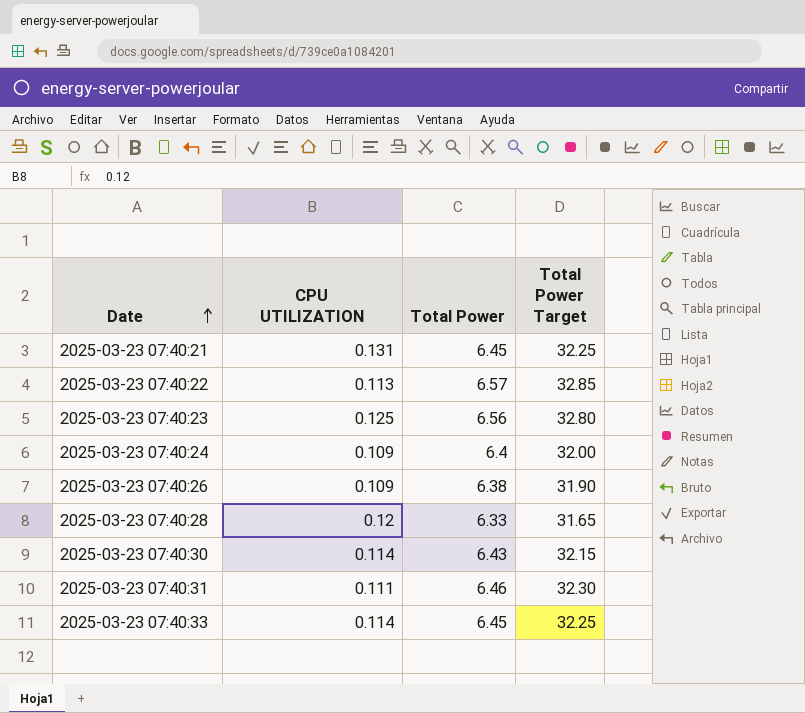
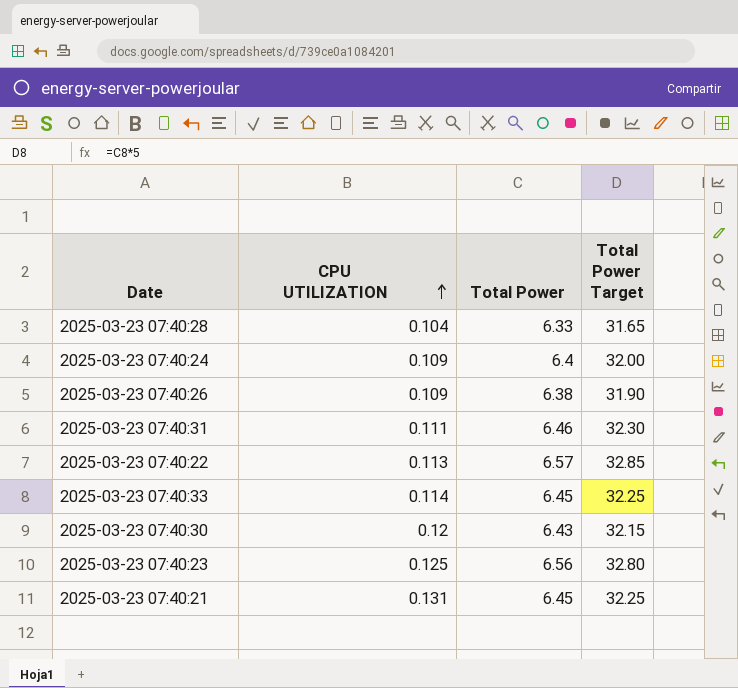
row order: Date ascending -> CPU UTILIZATION ascending
2025-03-23 07:40:28 | CPU UTILIZATION: 0.12 -> 0.104
2025-03-23 07:40:30 | CPU UTILIZATION: 0.114 -> 0.12

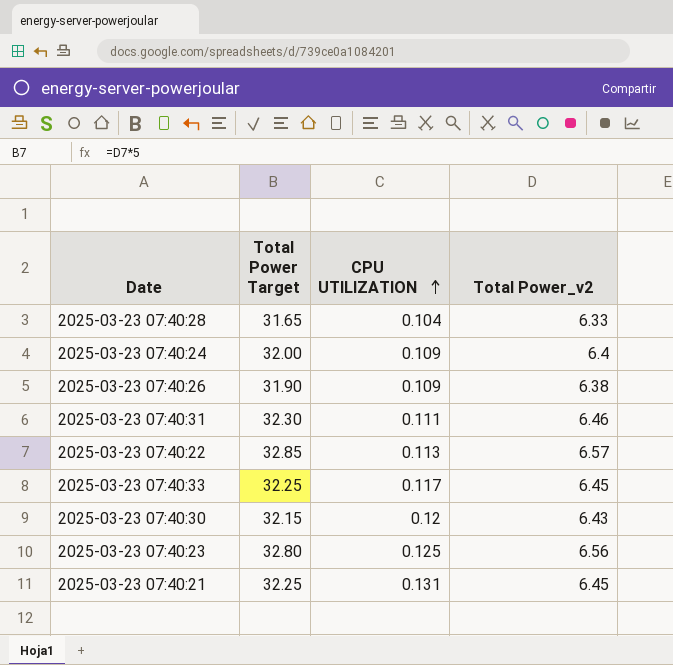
column Total Power Target | position: 4 -> 2
column name: Total Power -> Total Power_v2
2025-03-23 07:40:33 | CPU UTILIZATION: 0.114 -> 0.117

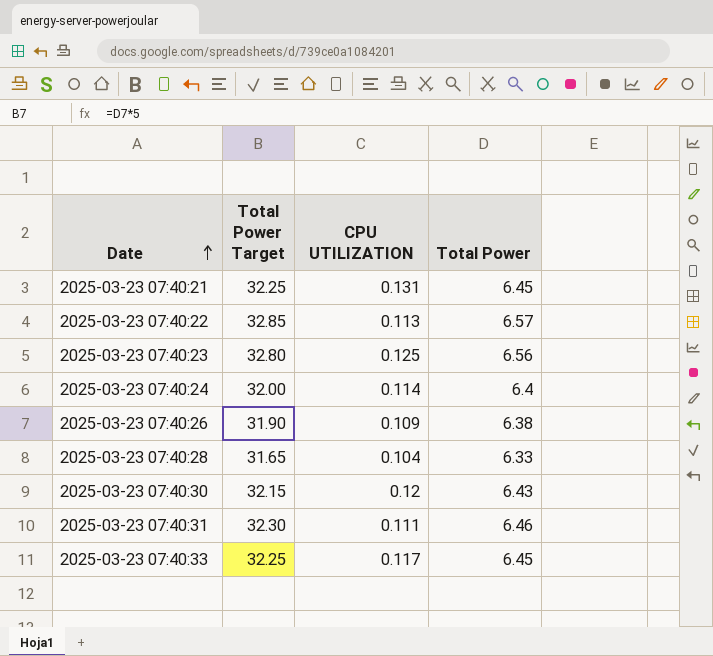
row order: CPU UTILIZATION ascending -> Date ascending
column name: Total Power_v2 -> Total Power
2025-03-23 07:40:24 | CPU UTILIZATION: 0.109 -> 0.114

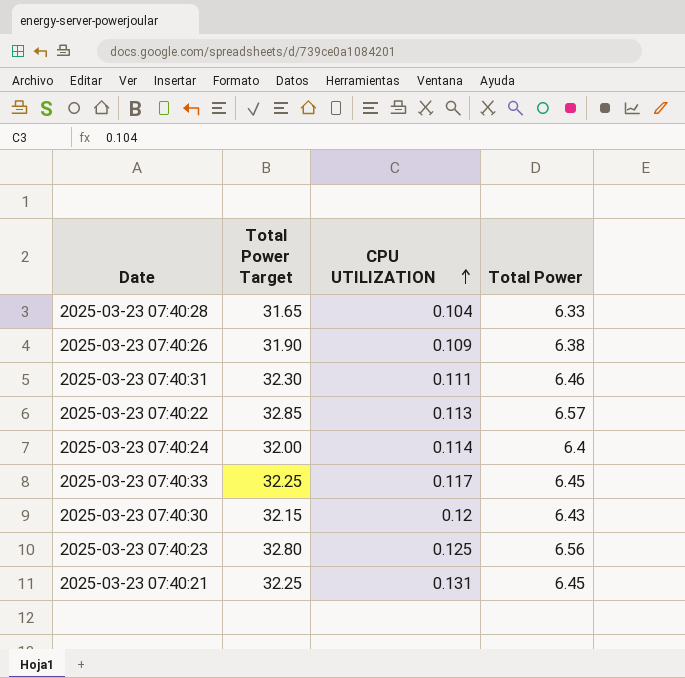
row order: Date ascending -> CPU UTILIZATION ascending

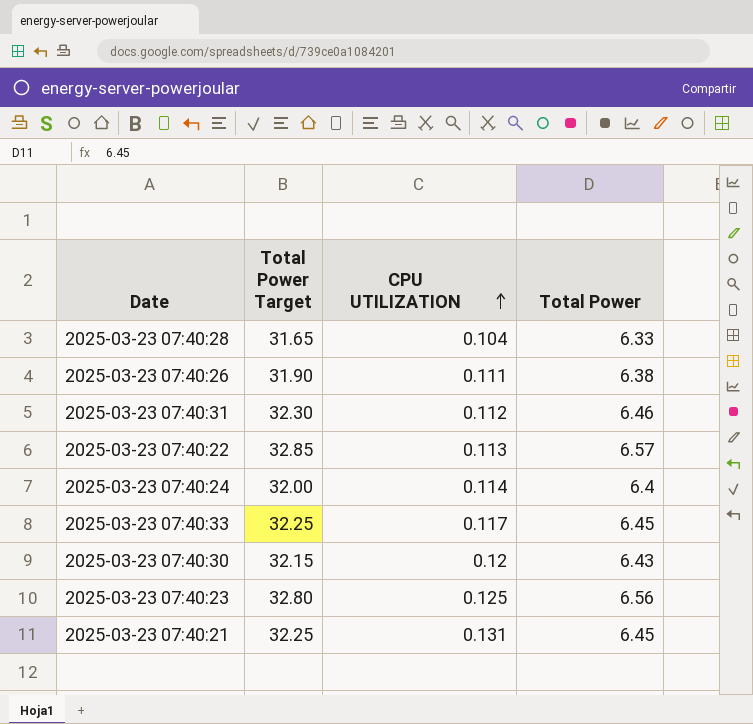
2025-03-23 07:40:26 | CPU UTILIZATION: 0.109 -> 0.111
2025-03-23 07:40:31 | CPU UTILIZATION: 0.111 -> 0.112

